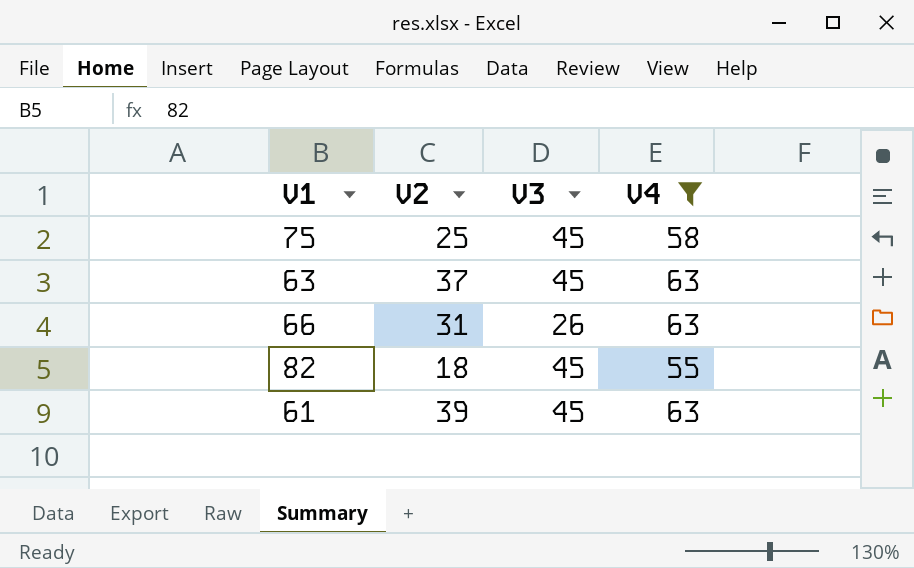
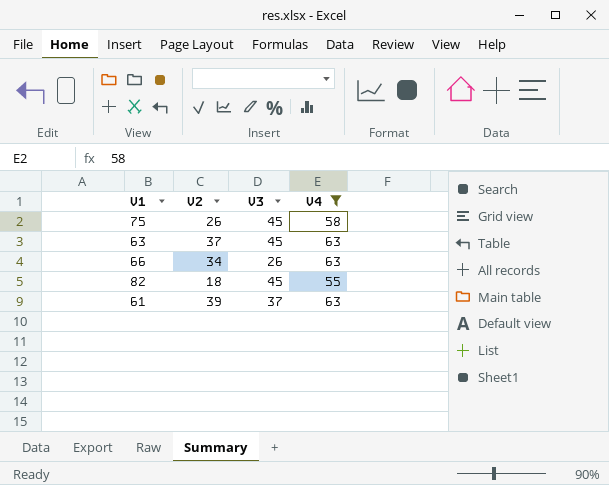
75 | V2: 25 -> 26
66 | V2: 31 -> 34
61 | V3: 45 -> 37

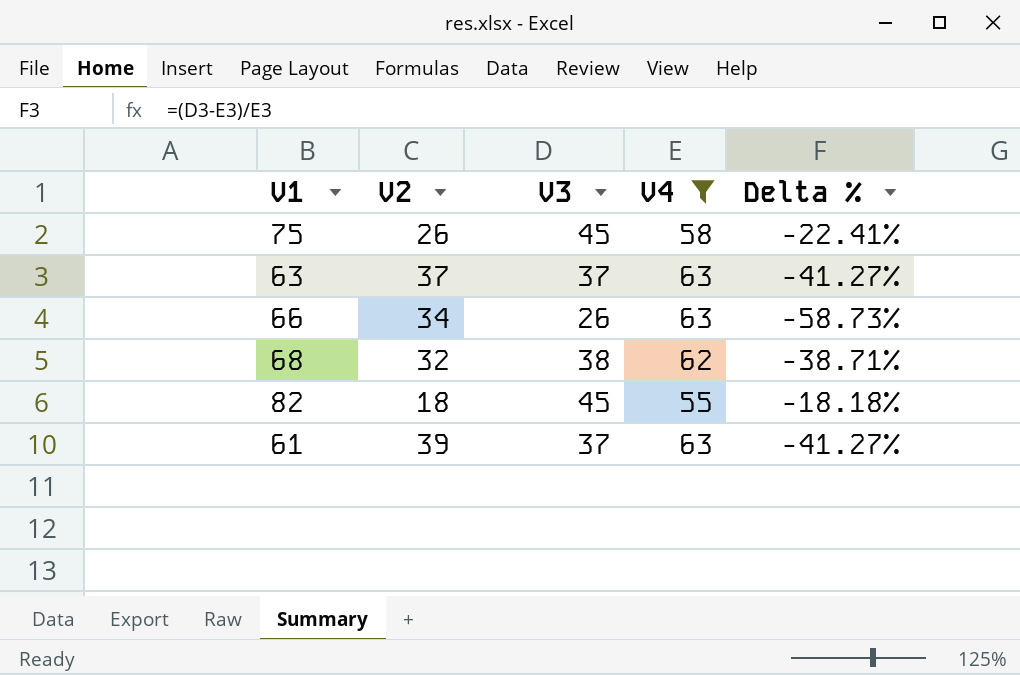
column Delta % | formula: none -> ([V3] - [V4]) / [V4]
63 | V3: 45 -> 37
row 68: none -> 32 | 38 | 62 | -38.71%

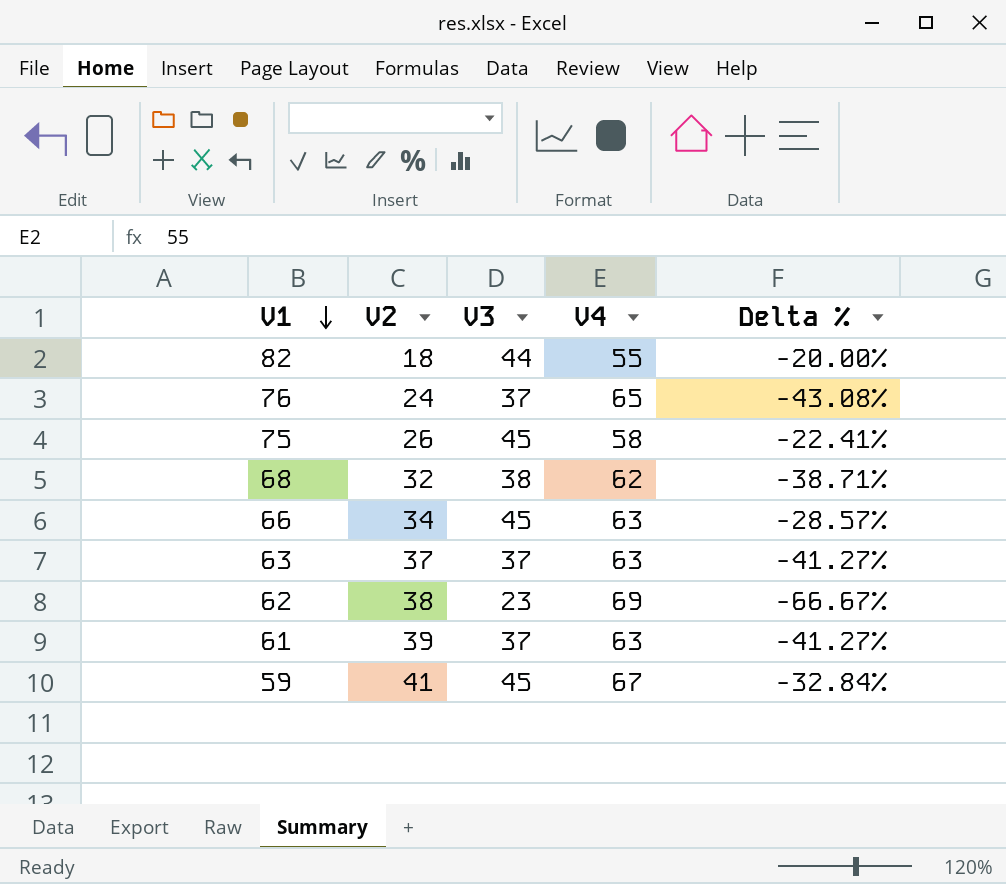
filter: V4 <= 63 -> none
row order: none -> V1 descending
82 | V3: 45 -> 44
82 | Delta %: -18.18% -> -20.00%
66 | V3: 26 -> 45
66 | Delta %: -58.73% -> -28.57%

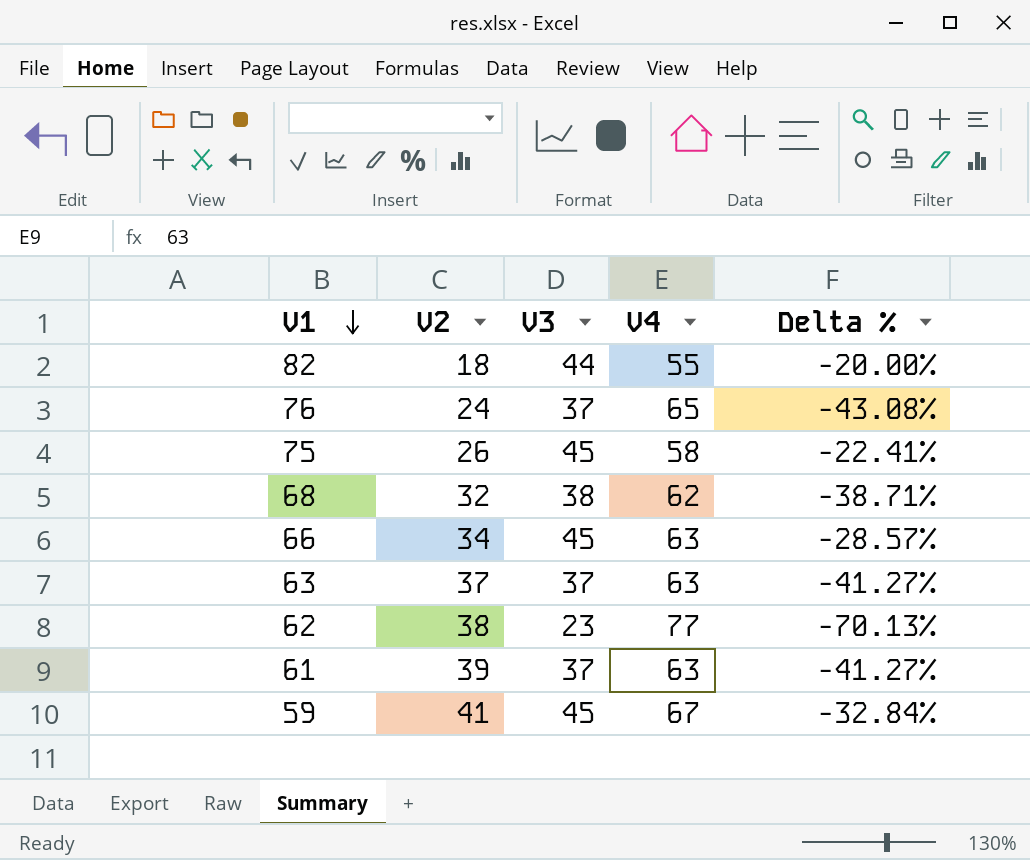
62 | V4: 69 -> 77
62 | Delta %: -66.67% -> -70.13%

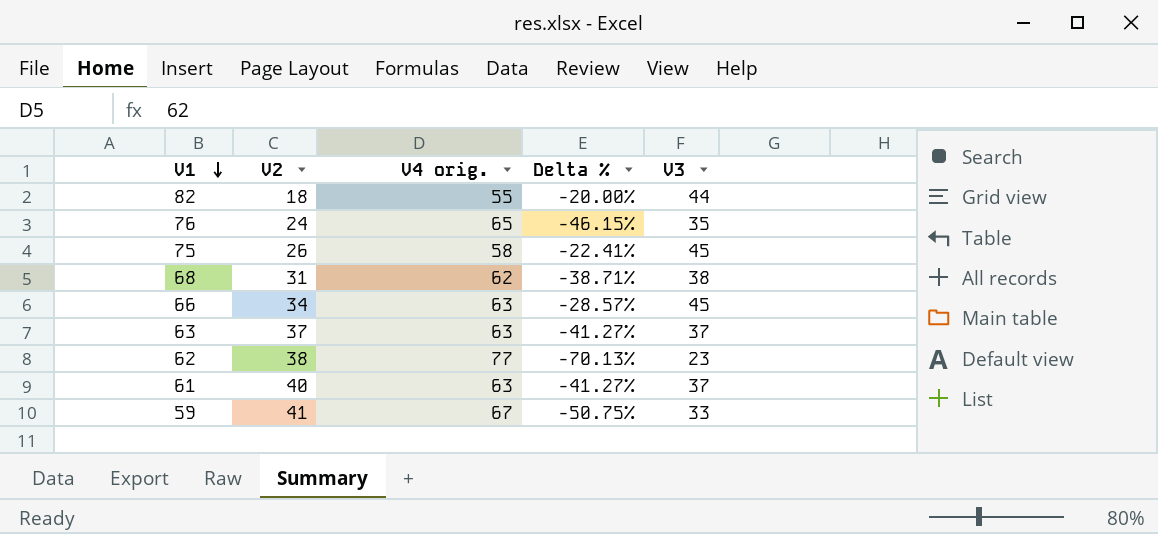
column name: V4 -> V4 orig.
column V3 | position: 3 -> 5
76 | Delta %: -43.08% -> -46.15%
76 | V3: 37 -> 35
68 | V2: 32 -> 31
61 | V2: 39 -> 40
59 | Delta %: -32.84% -> -50.75%
59 | V3: 45 -> 33

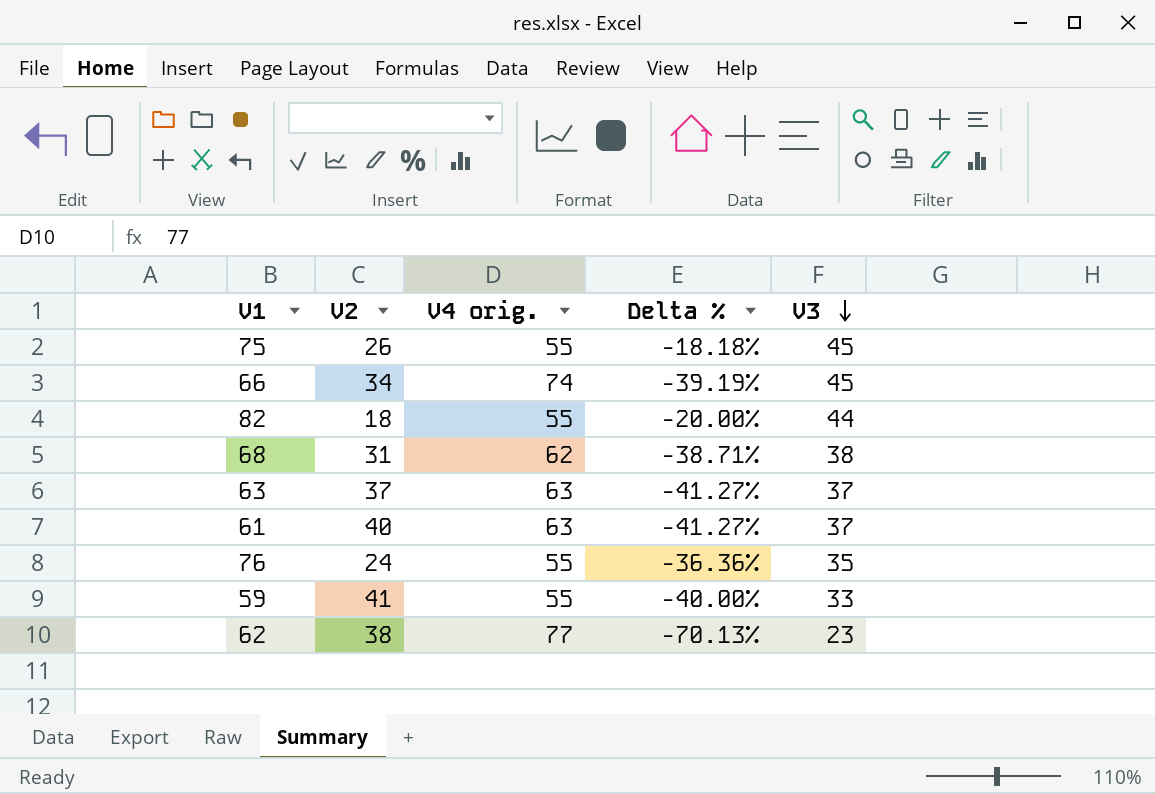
row order: V1 descending -> V3 descending
75 | V4 orig.: 58 -> 55
75 | Delta %: -22.41% -> -18.18%
66 | V4 orig.: 63 -> 74
66 | Delta %: -28.57% -> -39.19%
76 | V4 orig.: 65 -> 55
76 | Delta %: -46.15% -> -36.36%
59 | V4 orig.: 67 -> 55
59 | Delta %: -50.75% -> -40.00%

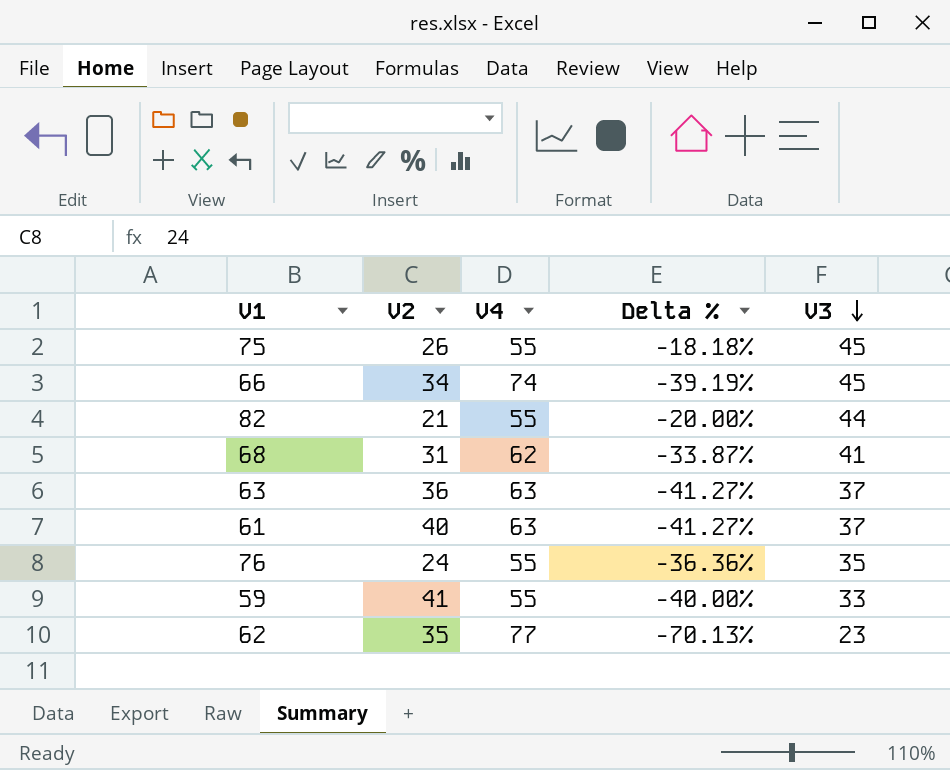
column name: V4 orig. -> V4
82 | V2: 18 -> 21
68 | Delta %: -38.71% -> -33.87%
68 | V3: 38 -> 41
63 | V2: 37 -> 36
62 | V2: 38 -> 35

